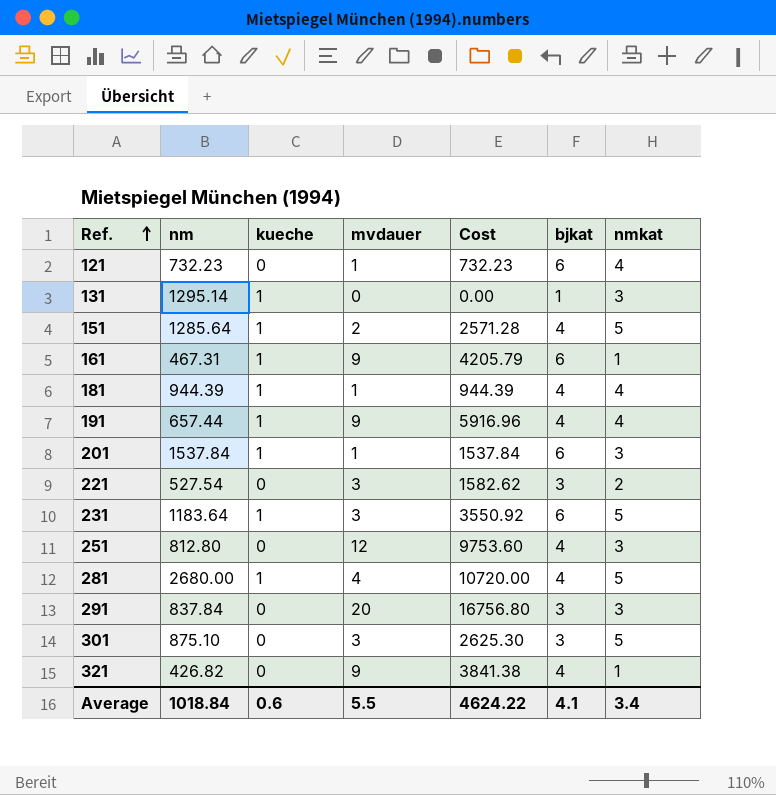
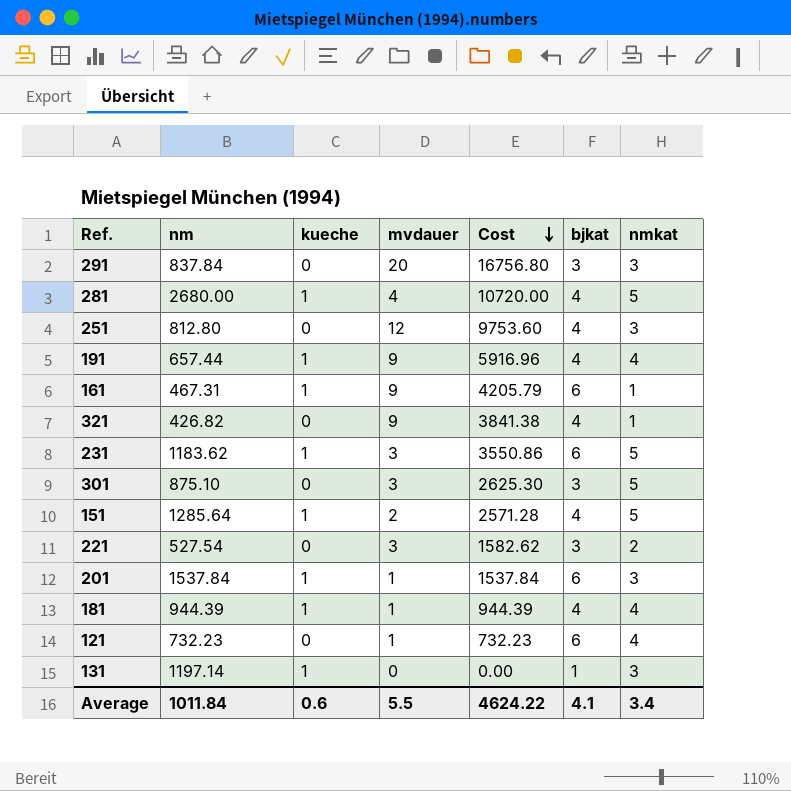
row order: Ref. ascending -> Cost descending
231 | nm: 1183.64 -> 1183.62
231 | Cost: 3550.92 -> 3550.86
131 | nm: 1295.14 -> 1197.14
Average | nm: 1018.84 -> 1011.84

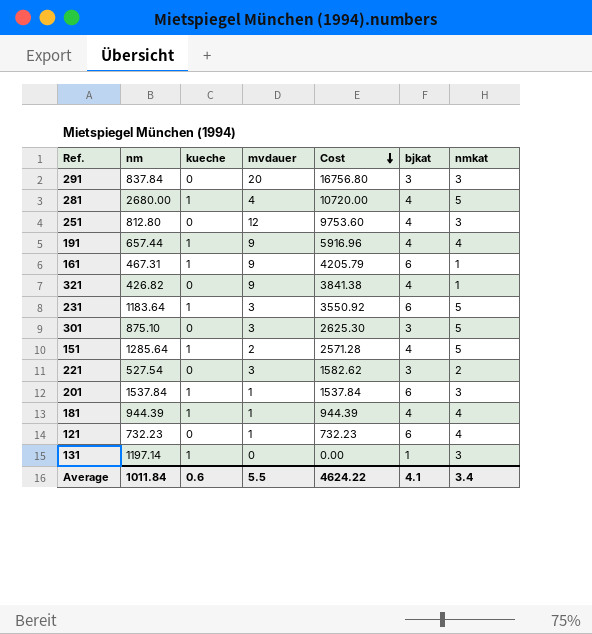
231 | nm: 1183.62 -> 1183.64
231 | Cost: 3550.86 -> 3550.92

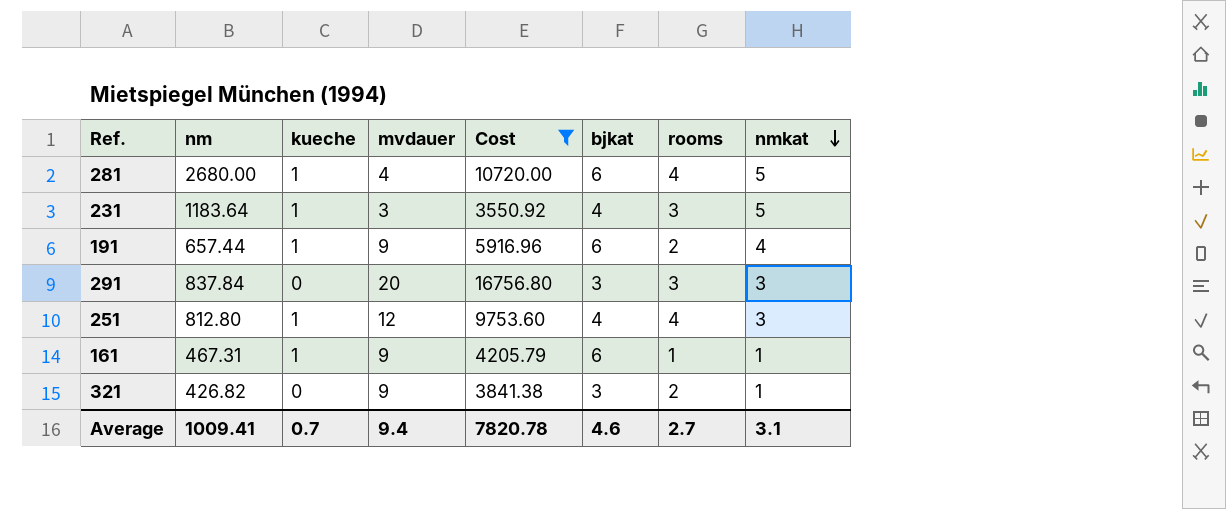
filter: none -> Cost >= 3550.92
row order: Cost descending -> nmkat descending
column rooms | position: none -> 7
281 | bjkat: 4 -> 6
231 | bjkat: 6 -> 4
191 | bjkat: 4 -> 6
251 | kueche: 0 -> 1
321 | bjkat: 4 -> 3
Average | nm: 1011.84 -> 1009.41
Average | kueche: 0.6 -> 0.7
Average | mvdauer: 5.5 -> 9.4
Average | Cost: 4624.22 -> 7820.78
Average | bjkat: 4.1 -> 4.6
Average | nmkat: 3.4 -> 3.1

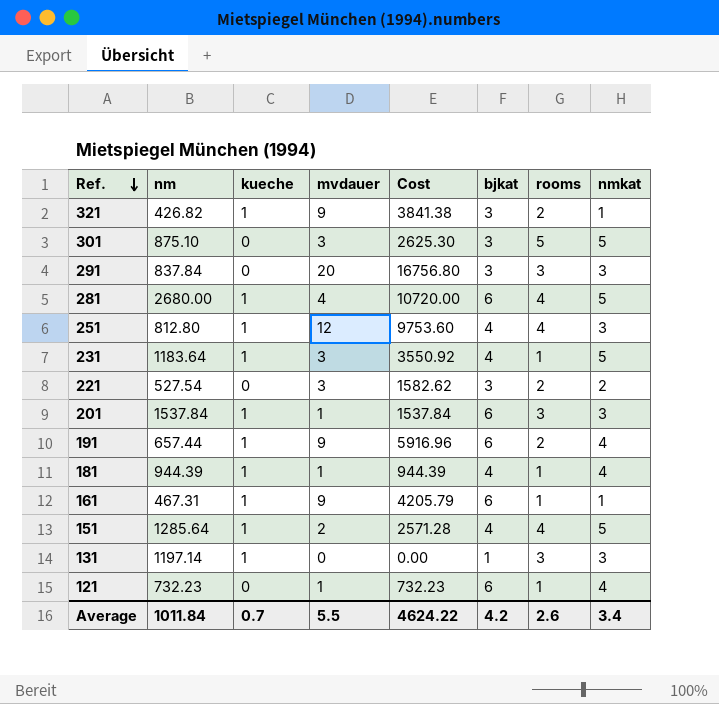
filter: Cost >= 3550.92 -> none
row order: nmkat descending -> Ref. descending
321 | kueche: 0 -> 1
231 | rooms: 3 -> 1
Average | nm: 1009.41 -> 1011.84
Average | mvdauer: 9.4 -> 5.5
Average | Cost: 7820.78 -> 4624.22
Average | bjkat: 4.6 -> 4.2
Average | rooms: 2.7 -> 2.6
Average | nmkat: 3.1 -> 3.4

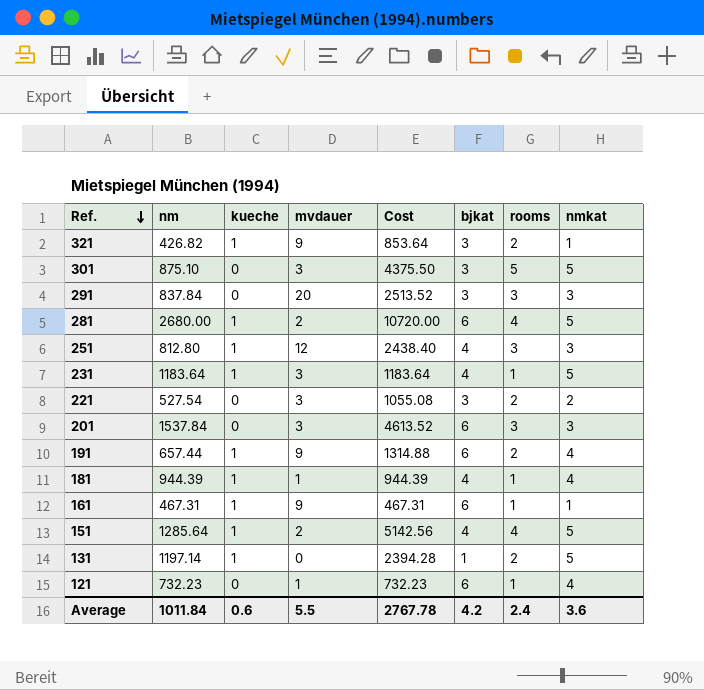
column Cost | formula: [nm] * [mvdauer] -> [nm] * [rooms]
281 | mvdauer: 4 -> 2
251 | rooms: 4 -> 3
201 | kueche: 1 -> 0
201 | mvdauer: 1 -> 3
131 | rooms: 3 -> 2
131 | nmkat: 3 -> 5
Average | kueche: 0.7 -> 0.6
Average | Cost: 4624.22 -> 2767.78
Average | rooms: 2.6 -> 2.4
Average | nmkat: 3.4 -> 3.6

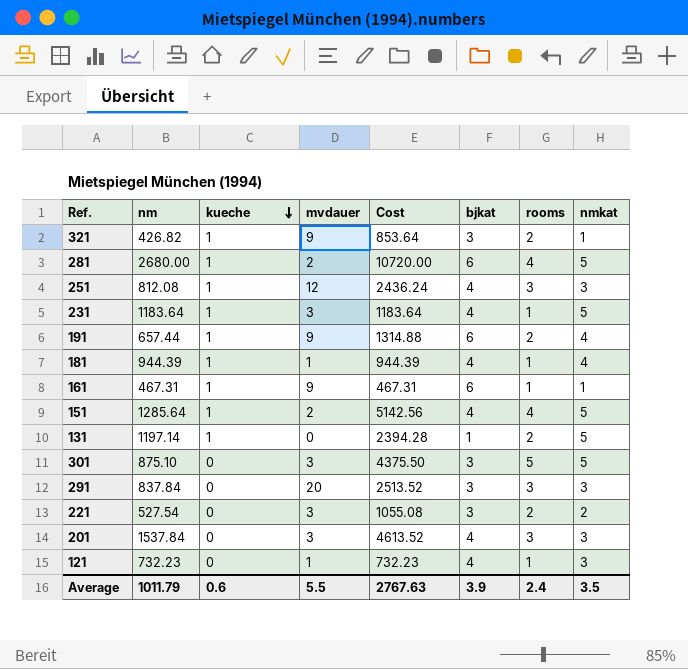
row order: Ref. descending -> kueche descending
251 | nm: 812.80 -> 812.08
251 | Cost: 2438.40 -> 2436.24
201 | bjkat: 6 -> 4
121 | bjkat: 6 -> 4
121 | nmkat: 4 -> 3
Average | nm: 1011.84 -> 1011.79
Average | Cost: 2767.78 -> 2767.63
Average | bjkat: 4.2 -> 3.9
Average | nmkat: 3.6 -> 3.5

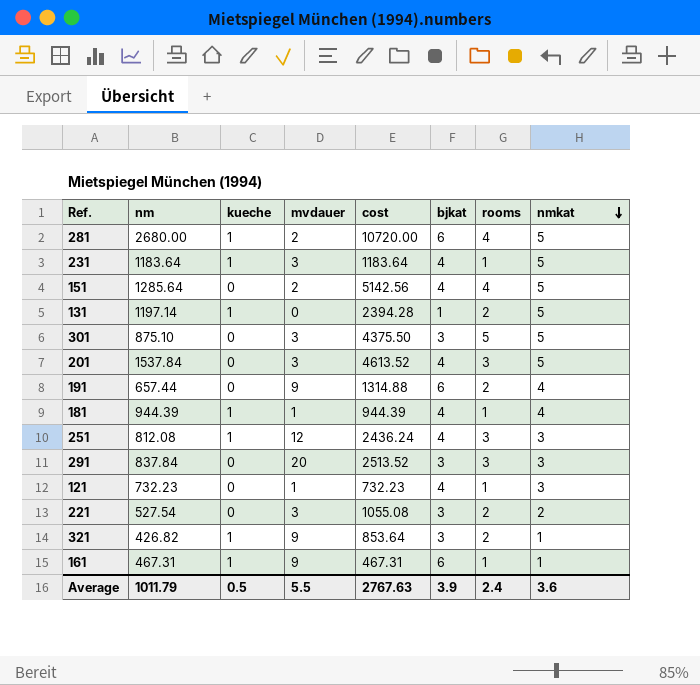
row order: kueche descending -> nmkat descending
column name: Cost -> cost
151 | kueche: 1 -> 0
201 | nmkat: 3 -> 5
191 | kueche: 1 -> 0
Average | kueche: 0.6 -> 0.5
Average | nmkat: 3.5 -> 3.6

